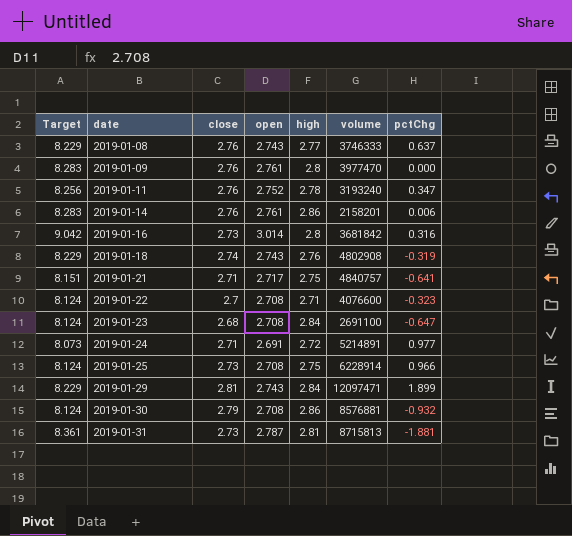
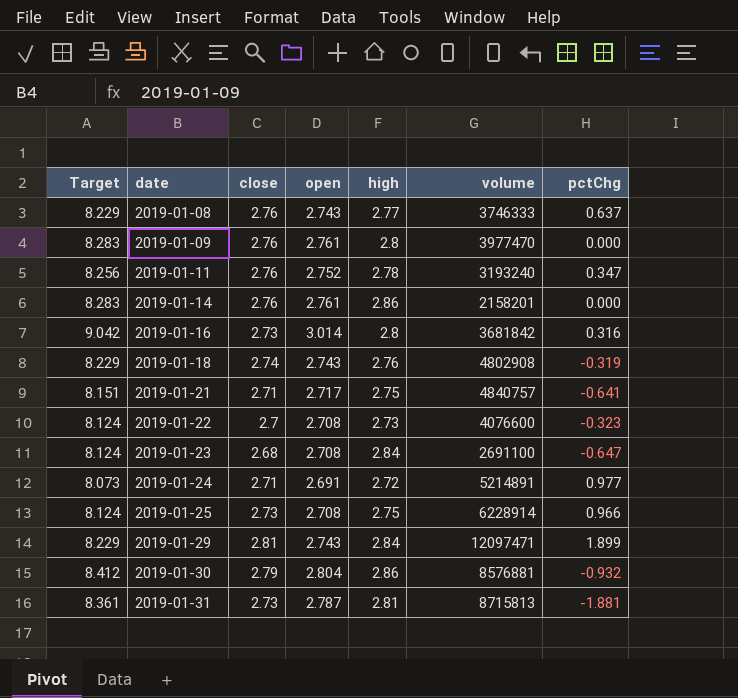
2019-01-14 | pctChg: 0.006 -> 0.000
2019-01-22 | high: 2.71 -> 2.73
2019-01-30 | Target: 8.124 -> 8.412
2019-01-30 | open: 2.708 -> 2.804

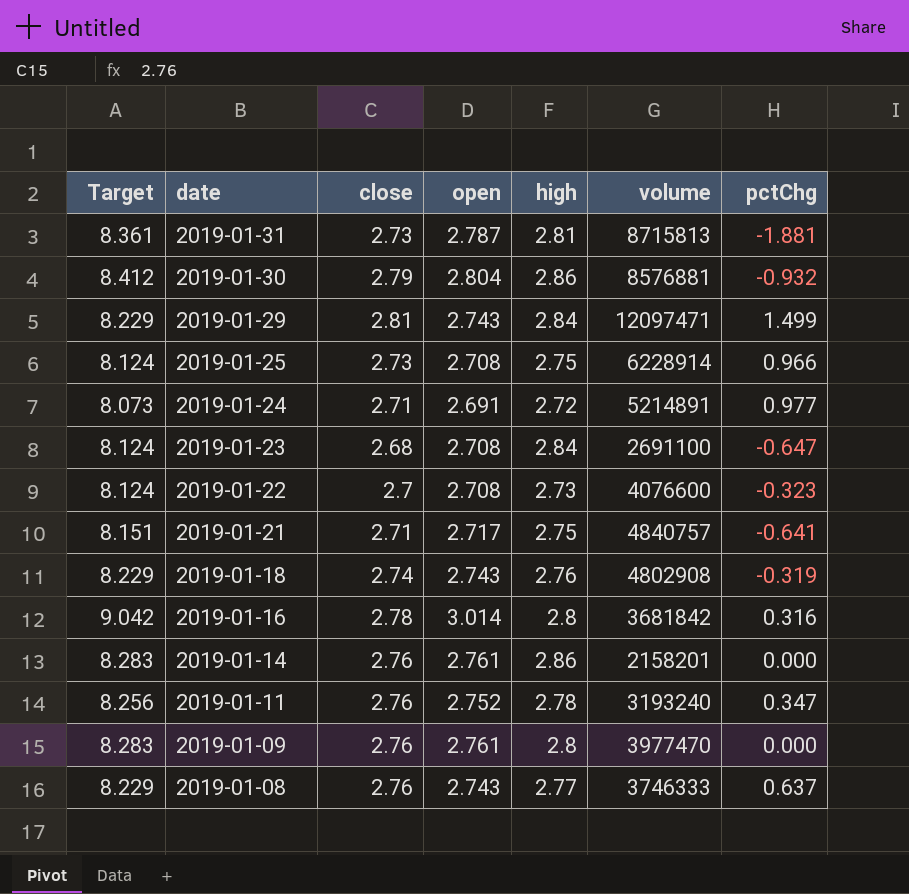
row order: date ascending -> date descending
2019-01-29 | pctChg: 1.899 -> 1.499
2019-01-16 | close: 2.73 -> 2.78

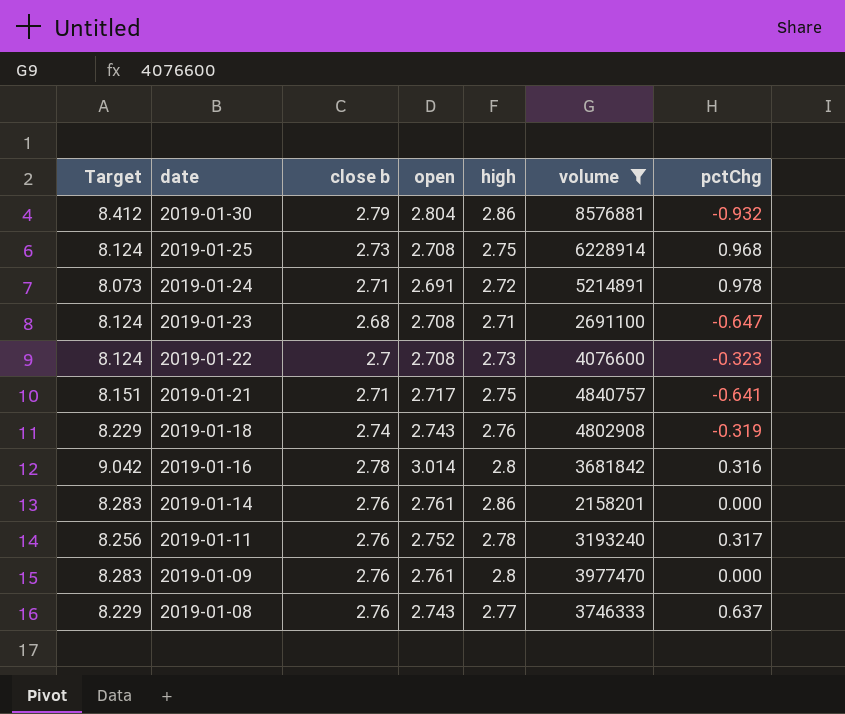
filter: none -> volume <= 8576881
column name: close -> close b
2019-01-25 | pctChg: 0.966 -> 0.968
2019-01-24 | pctChg: 0.977 -> 0.978
2019-01-23 | high: 2.84 -> 2.71
2019-01-11 | pctChg: 0.347 -> 0.317

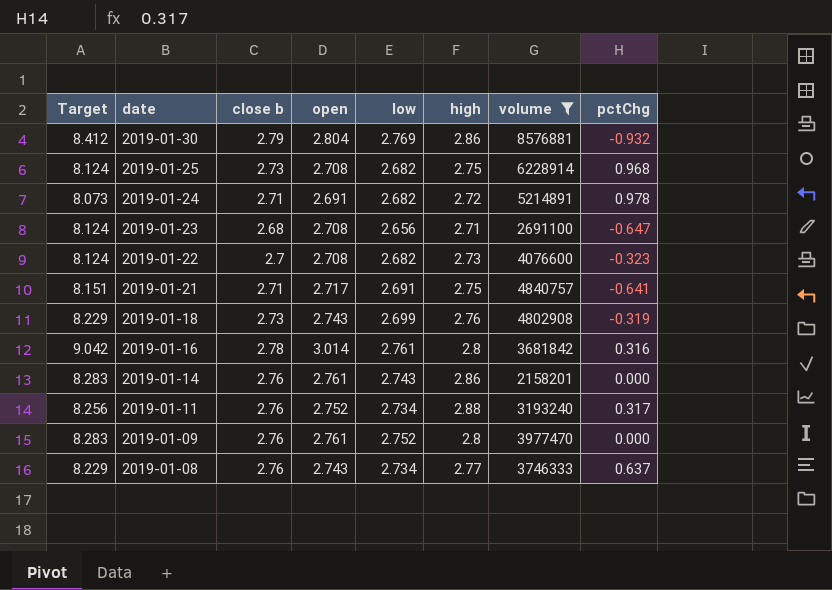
column low | position: none -> 5
2019-01-18 | close b: 2.74 -> 2.73
2019-01-11 | high: 2.78 -> 2.88

